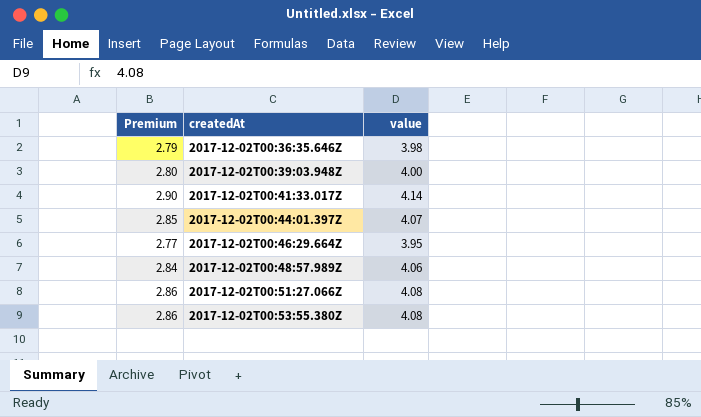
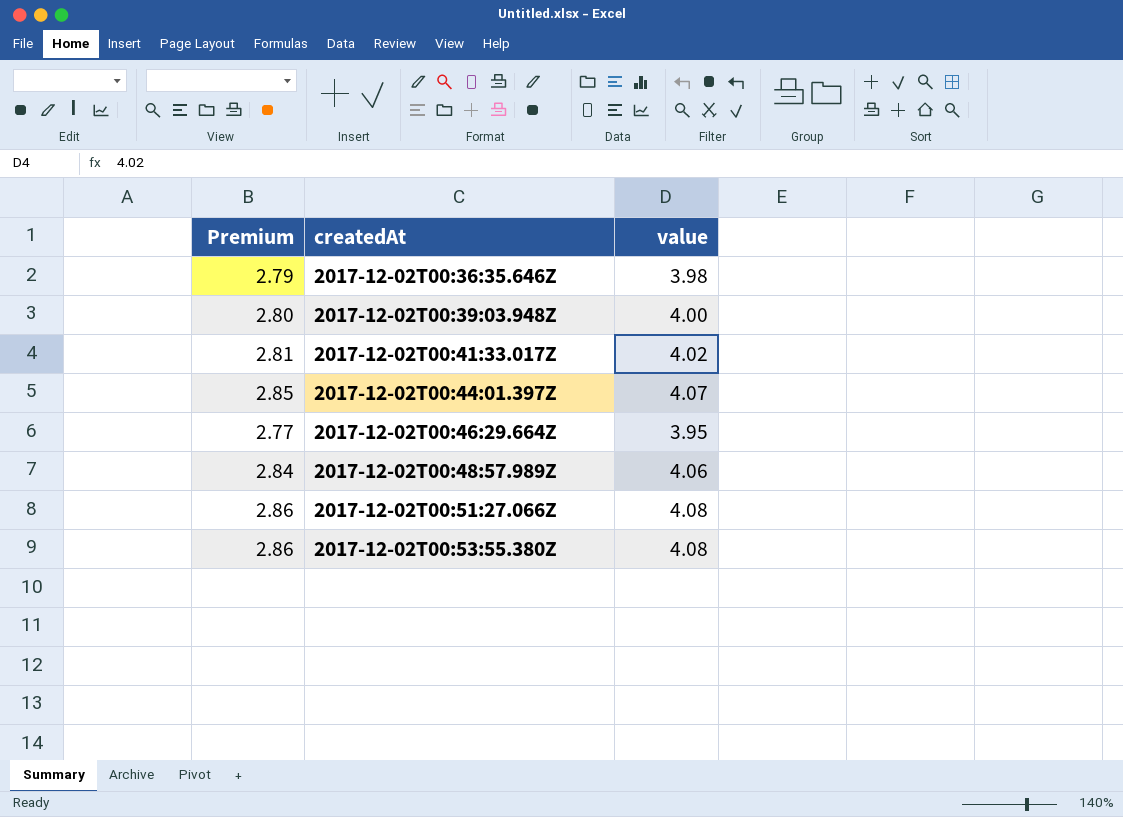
2017-12-02T00:41:33.017Z | Premium: 2.90 -> 2.81
2017-12-02T00:41:33.017Z | value: 4.14 -> 4.02

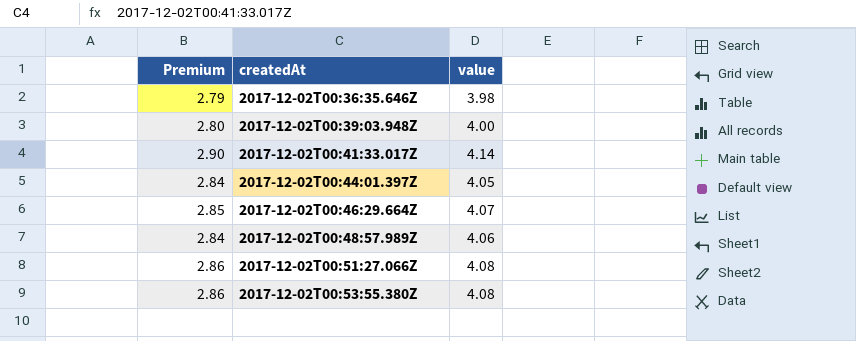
2017-12-02T00:41:33.017Z | Premium: 2.81 -> 2.90
2017-12-02T00:41:33.017Z | value: 4.02 -> 4.14
2017-12-02T00:44:01.397Z | Premium: 2.85 -> 2.84
2017-12-02T00:44:01.397Z | value: 4.07 -> 4.05
2017-12-02T00:46:29.664Z | Premium: 2.77 -> 2.85
2017-12-02T00:46:29.664Z | value: 3.95 -> 4.07

